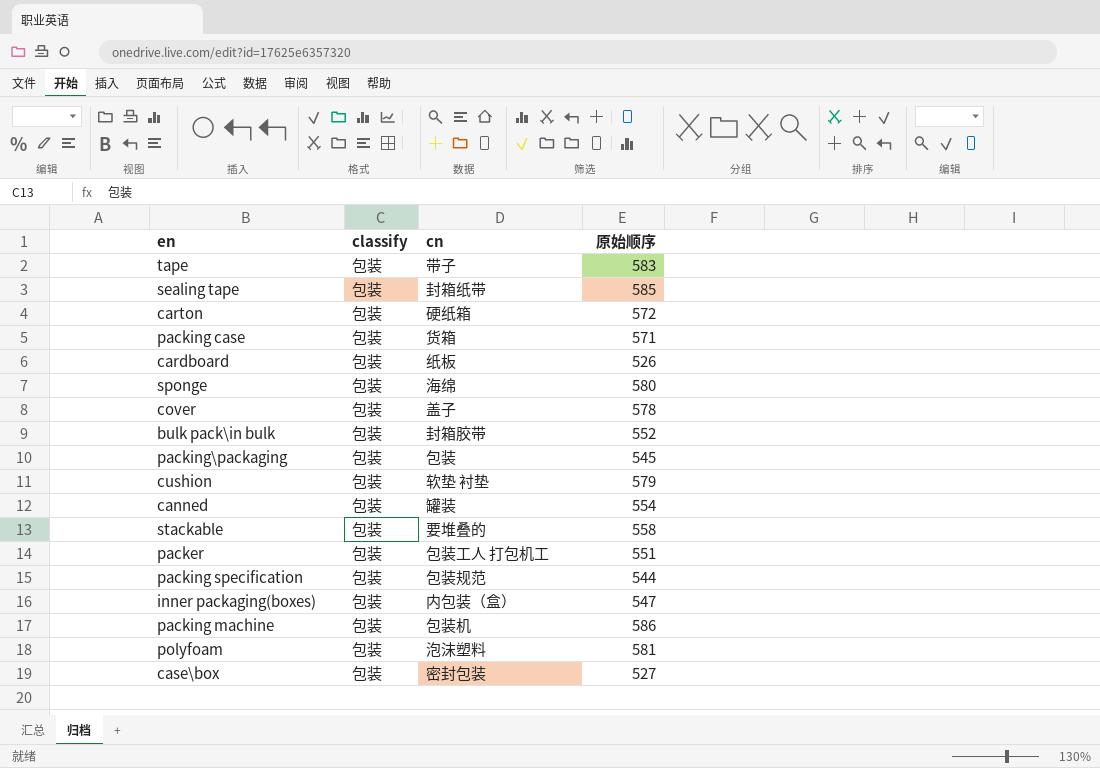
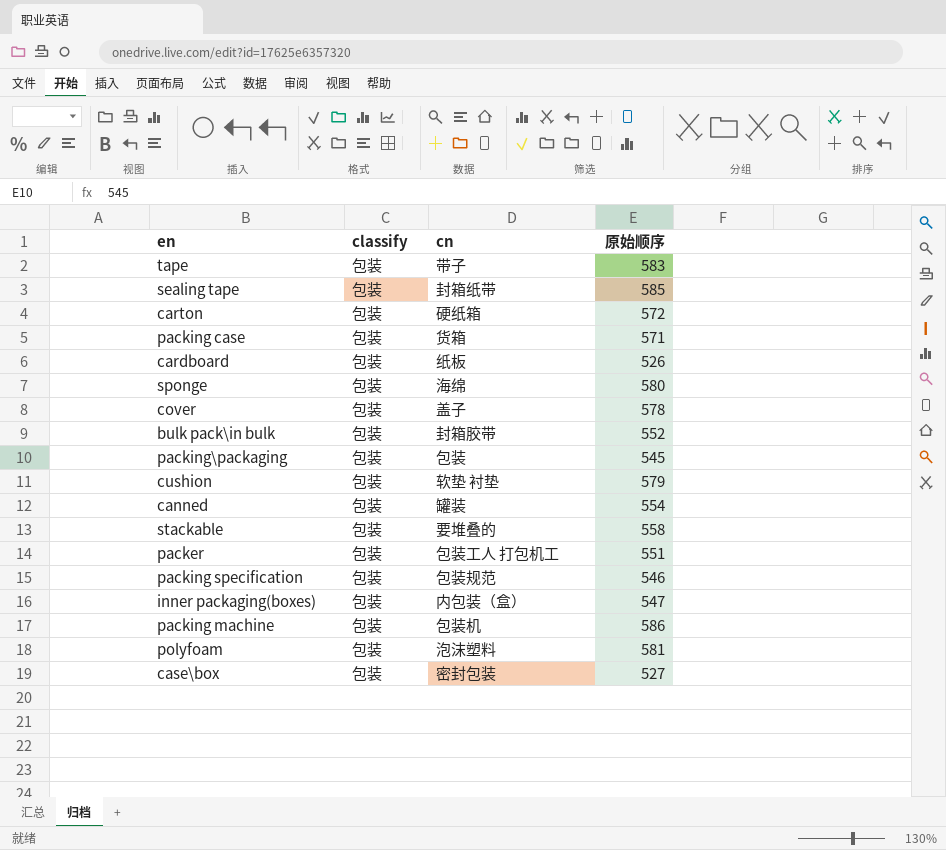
packing specification | 原始顺序: 544 -> 546

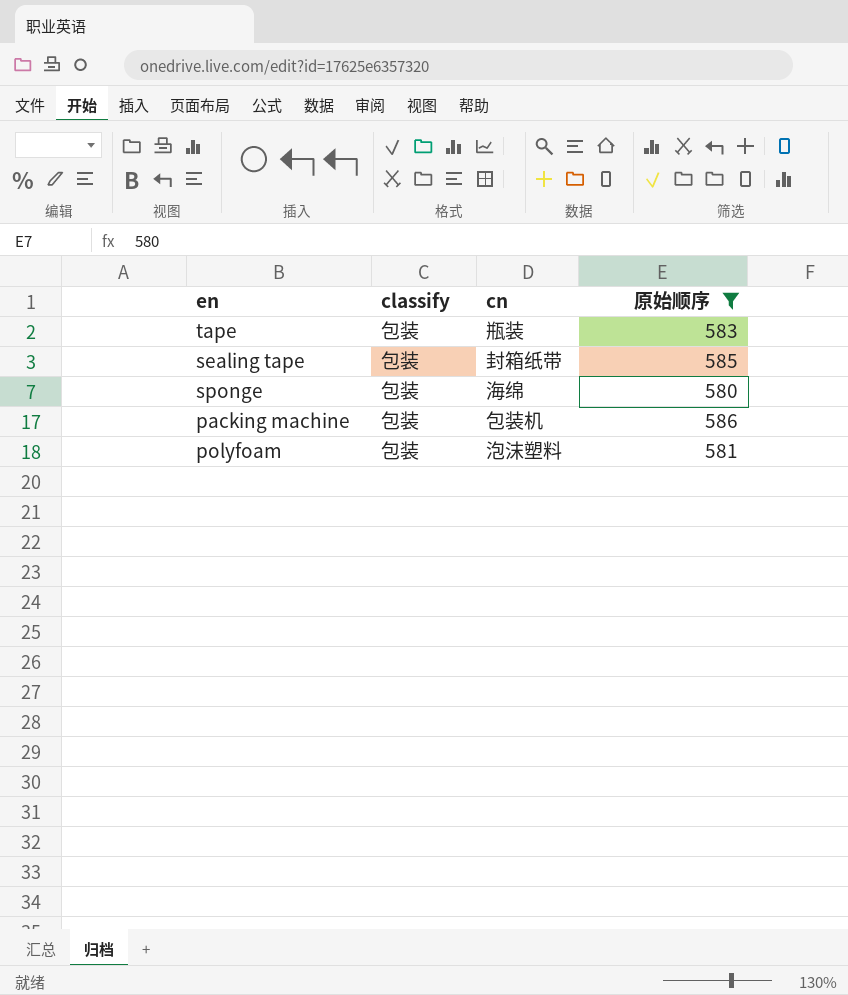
filter: none -> 原始顺序 >= 580
tape | cn: 带子 -> 瓶装

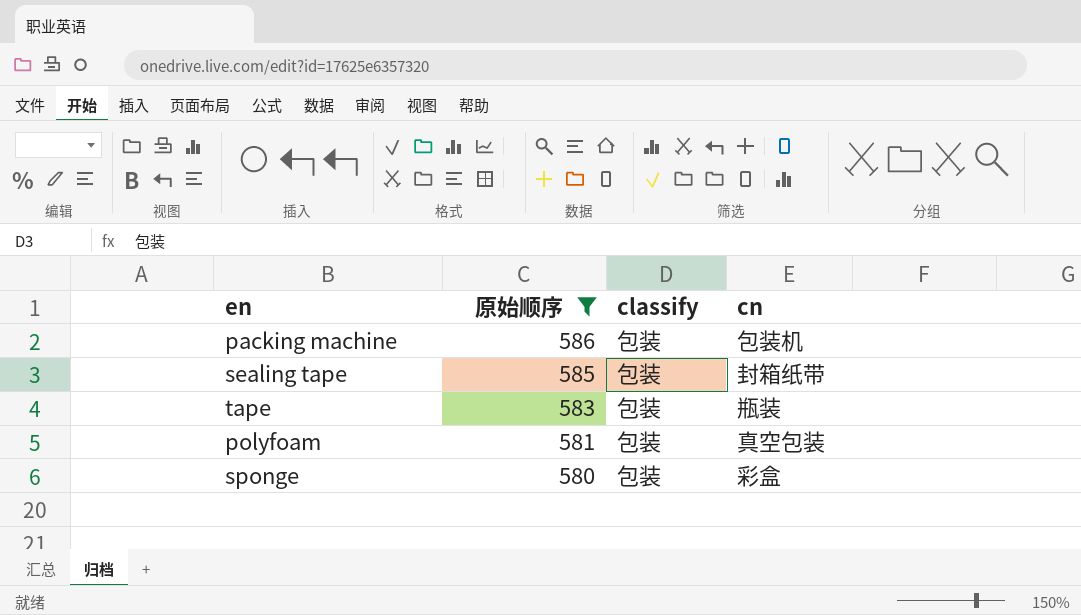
row order: none -> 原始顺序 descending
column 原始顺序 | position: 4 -> 2
polyfoam | cn: 泡沫塑料 -> 真空包装
sponge | cn: 海绵 -> 彩盒

